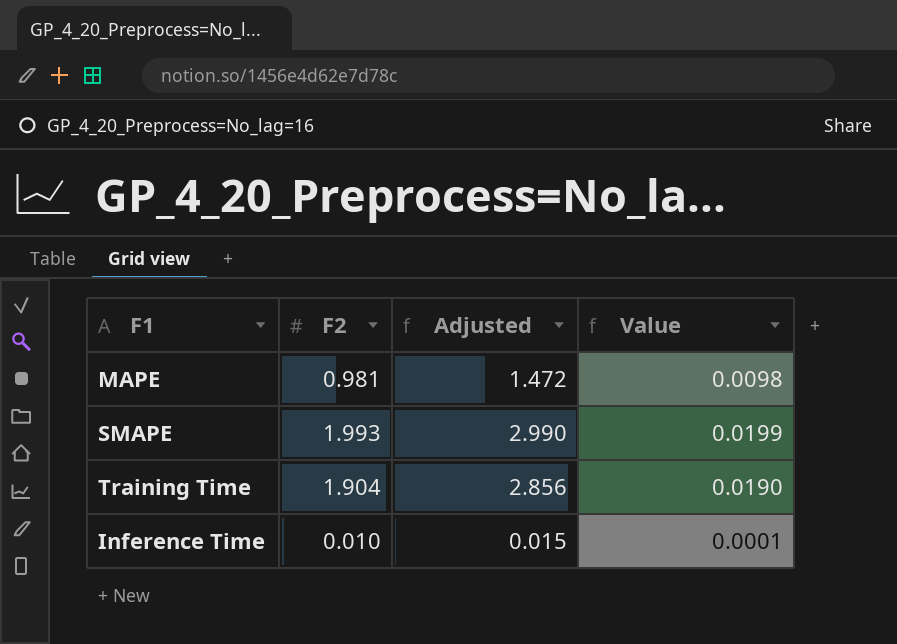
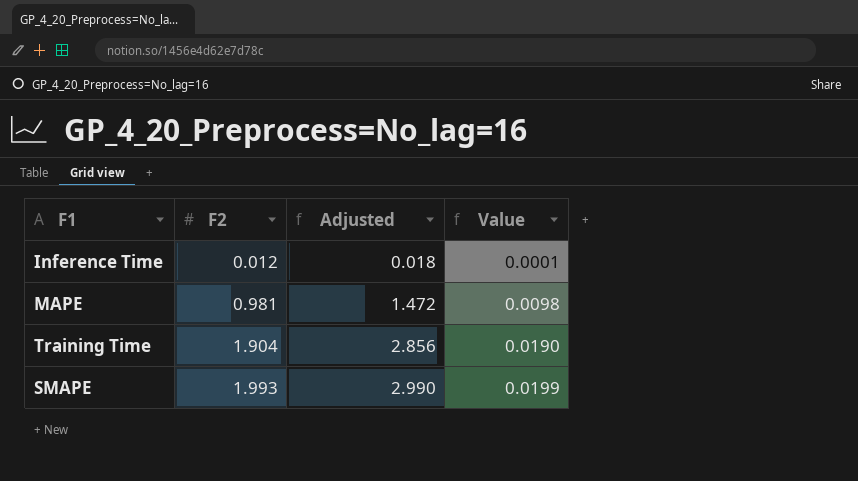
row order: none -> F2 ascending
Inference Time | F2: 0.010 -> 0.012
Inference Time | Adjusted: 0.015 -> 0.018

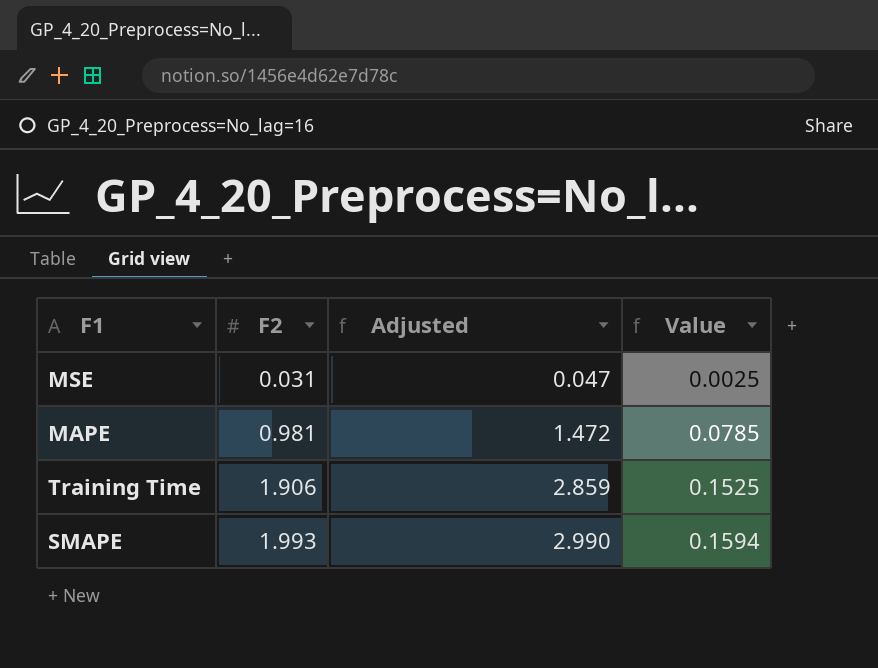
column Value | formula: [F2] * 0.01 -> [F2] * 0.08
row Inference Time: 0.012 | 0.018 | 0.0001 -> none
row MSE: none -> 0.031 | 0.047 | 0.0025
Training Time | F2: 1.904 -> 1.906
Training Time | Adjusted: 2.856 -> 2.859

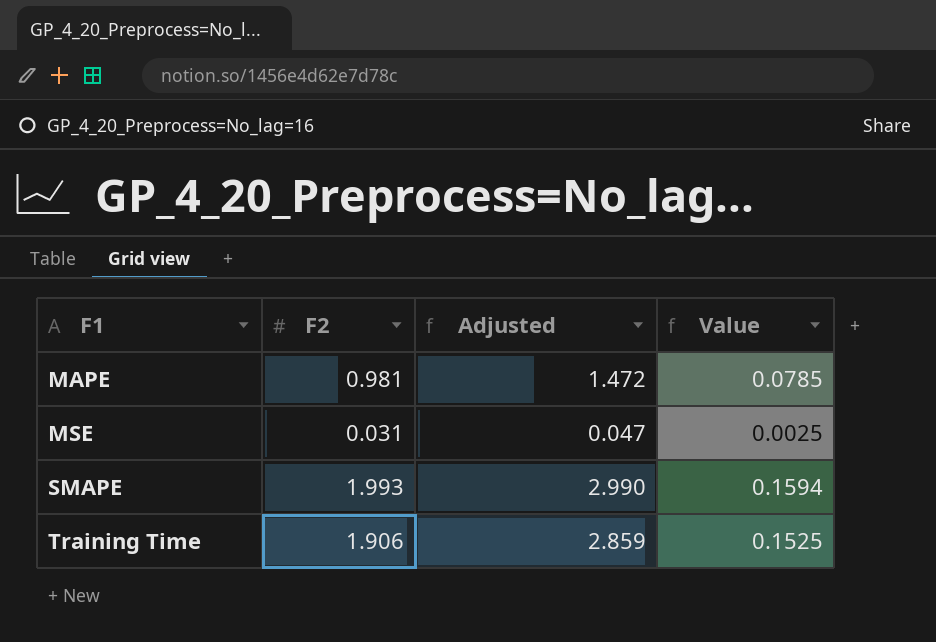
row order: F2 ascending -> F1 ascending

